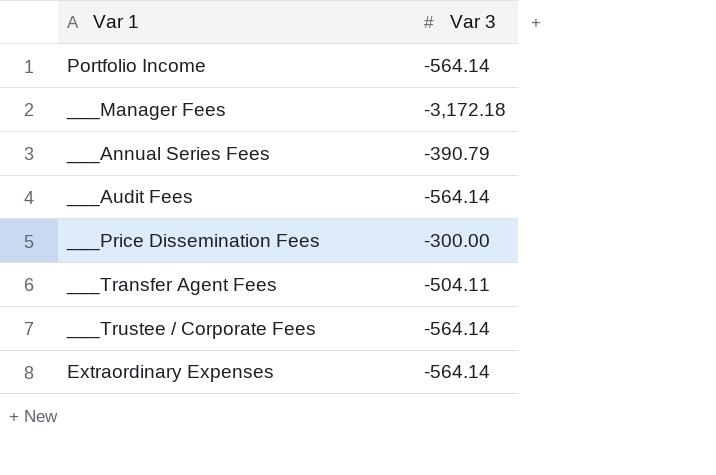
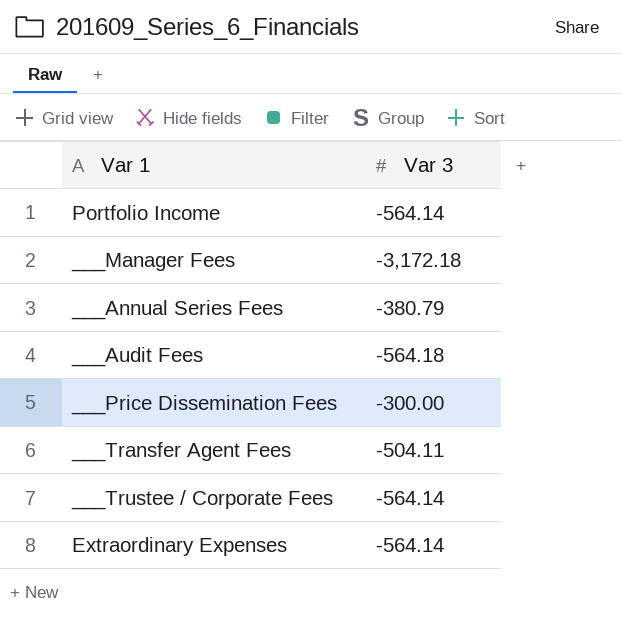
___Annual Series Fees | Var 3: -390.79 -> -380.79
___Audit Fees | Var 3: -564.14 -> -564.18

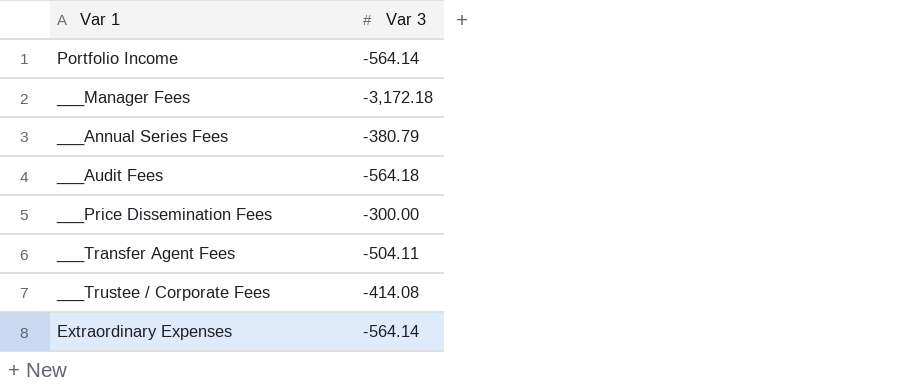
___Trustee / Corporate Fees | Var 3: -564.14 -> -414.08

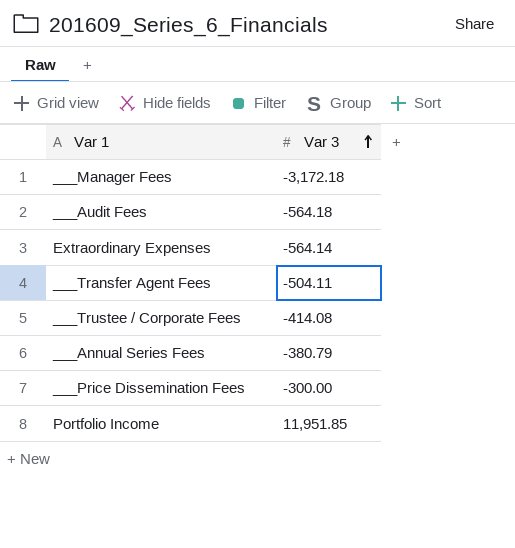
row order: none -> Var 3 ascending
Portfolio Income | Var 3: -564.14 -> 11,951.85

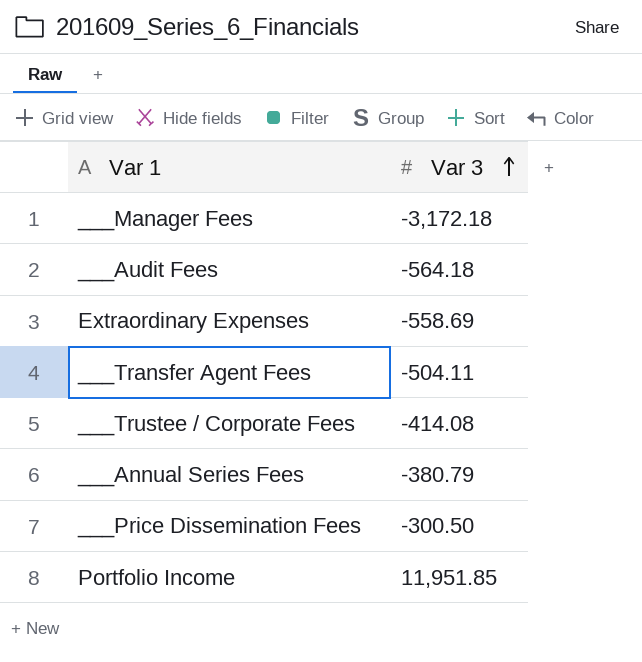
Extraordinary Expenses | Var 3: -564.14 -> -558.69
___Price Dissemination Fees | Var 3: -300.00 -> -300.50

